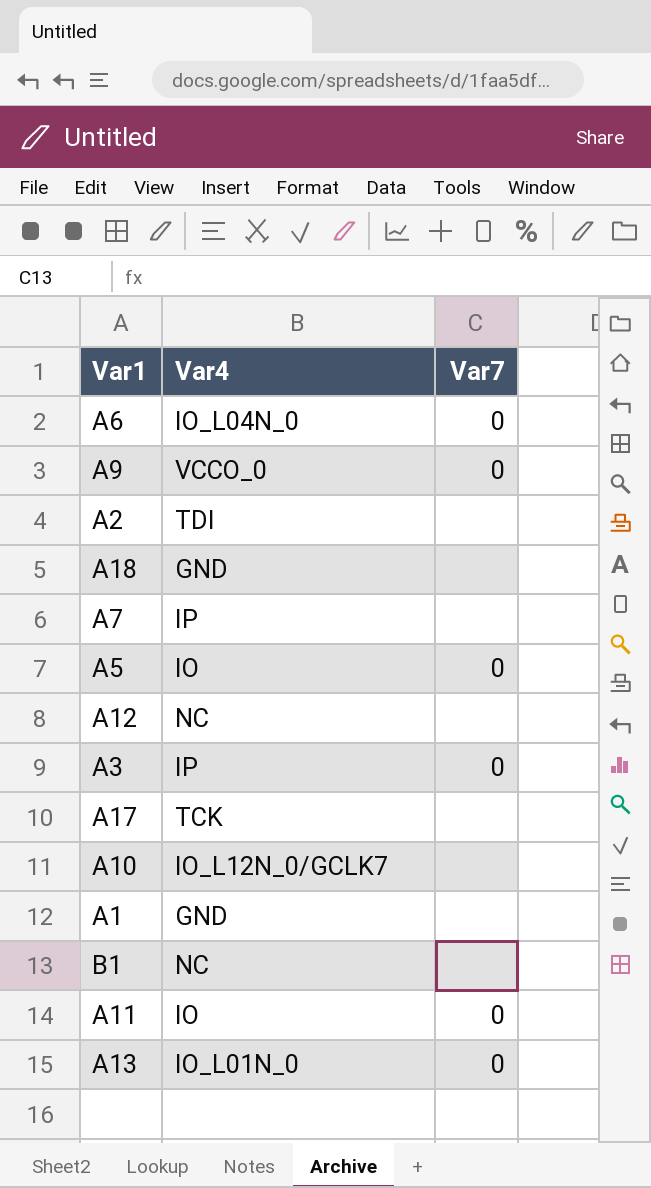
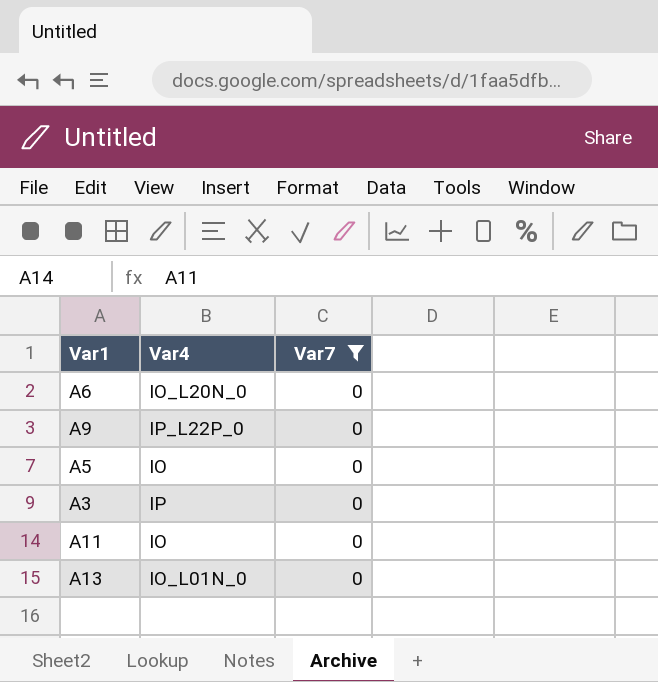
filter: none -> Var7 = 0
A6 | Var4: IO_L04N_0 -> IO_L20N_0
A9 | Var4: VCCO_0 -> IP_L22P_0

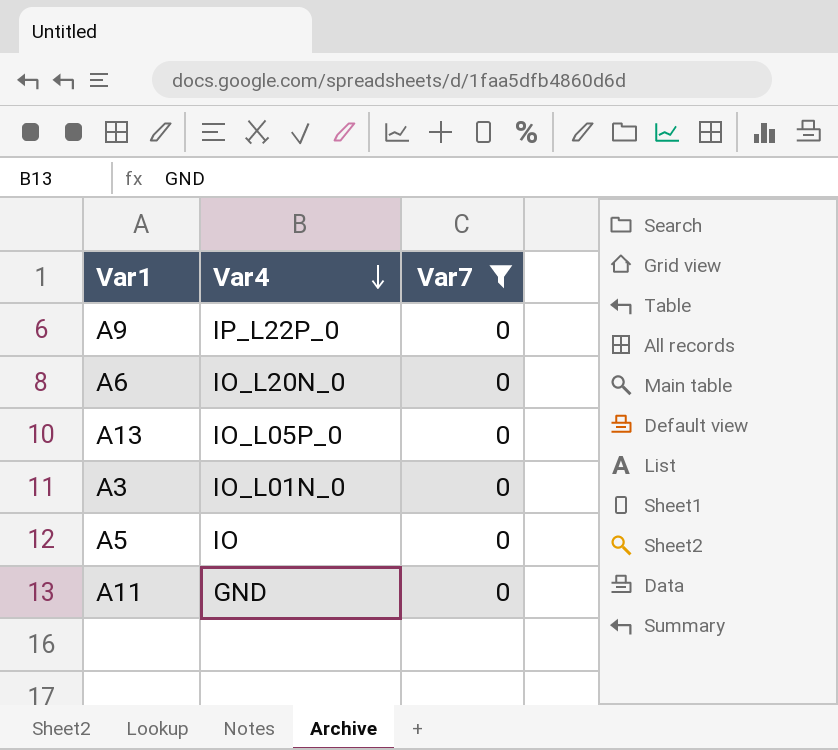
row order: none -> Var4 descending
A13 | Var4: IO_L01N_0 -> IO_L05P_0
A3 | Var4: IP -> IO_L01N_0
A11 | Var4: IO -> GND

